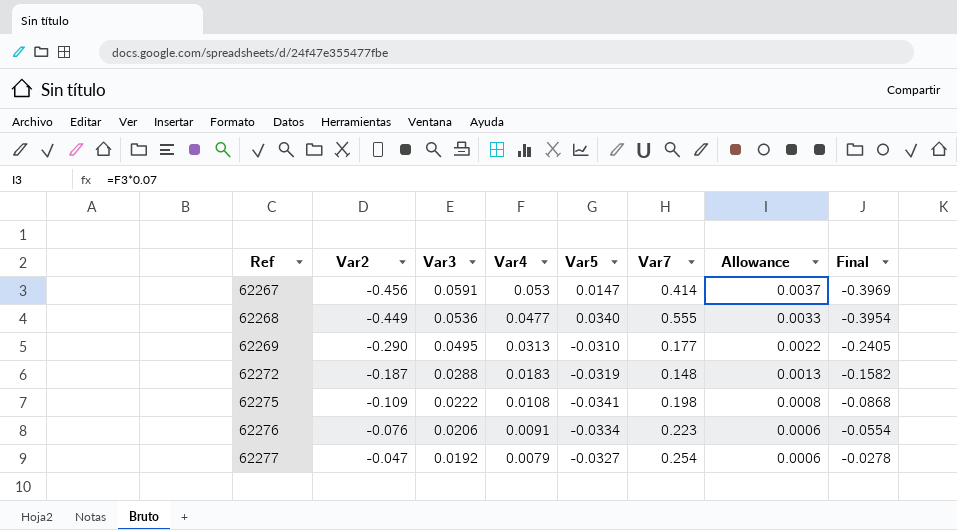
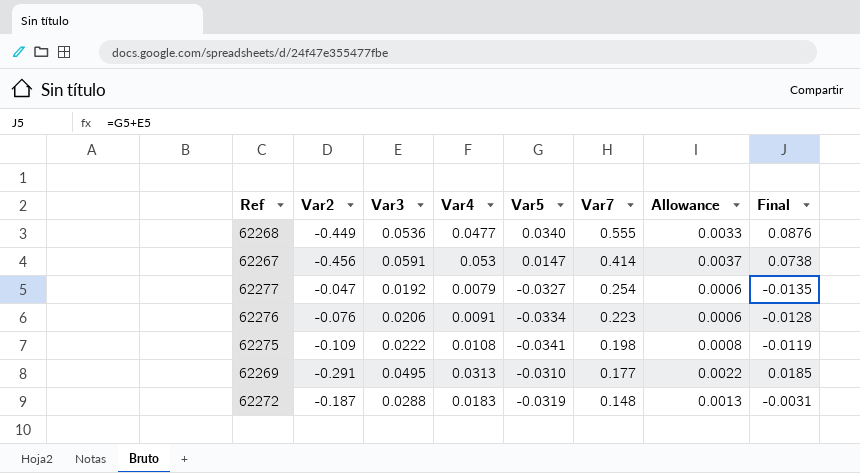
row order: Ref ascending -> Var7 descending
column Final | formula: [Var2] + [Var3] -> [Var3] + [Var5]
62269 | Var2: -0.290 -> -0.291

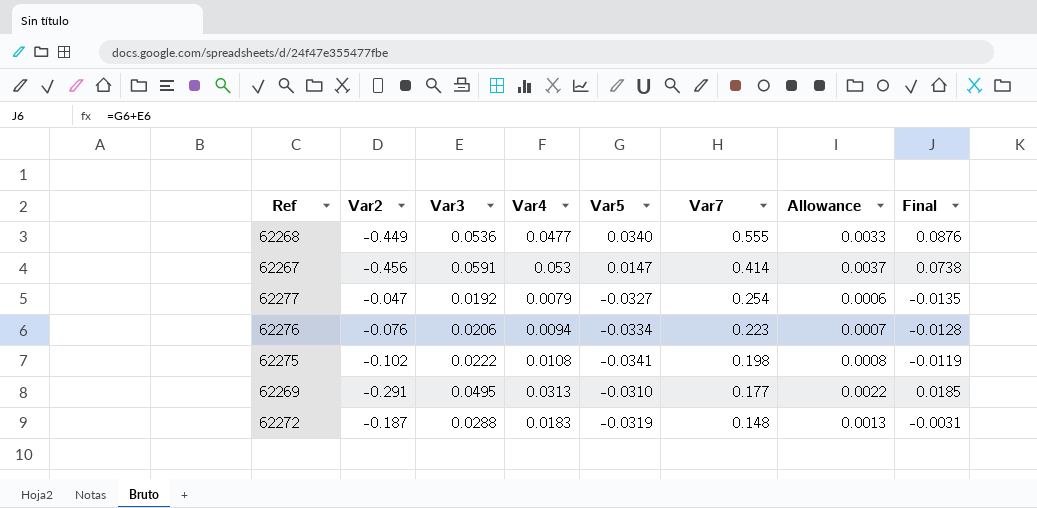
62276 | Var4: 0.0091 -> 0.0094
62276 | Allowance: 0.0006 -> 0.0007
62275 | Var2: -0.109 -> -0.102

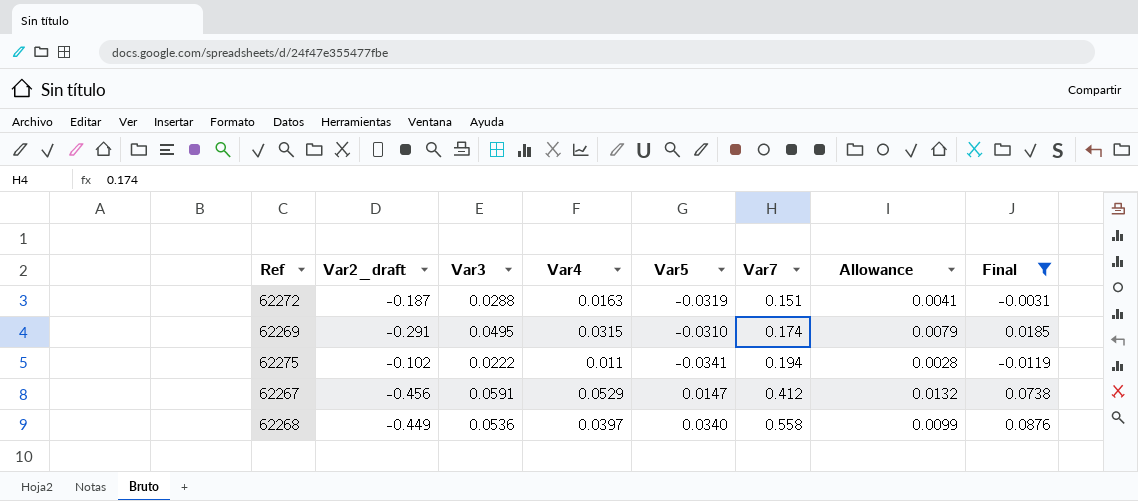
filter: none -> Final >= -0.0119
row order: Var7 descending -> Var7 ascending
column name: Var2 -> Var2_draft
column Allowance | formula: [Var4] * 0.07 -> [Var4] * 0.25
62272 | Var4: 0.0183 -> 0.0163
62272 | Var7: 0.148 -> 0.151
62269 | Var4: 0.0313 -> 0.0315
62269 | Var7: 0.177 -> 0.174
62275 | Var4: 0.0108 -> 0.011
62275 | Var7: 0.198 -> 0.194
62267 | Var4: 0.053 -> 0.0529
62267 | Var7: 0.414 -> 0.412
62268 | Var4: 0.0477 -> 0.0397
62268 | Var7: 0.555 -> 0.558

